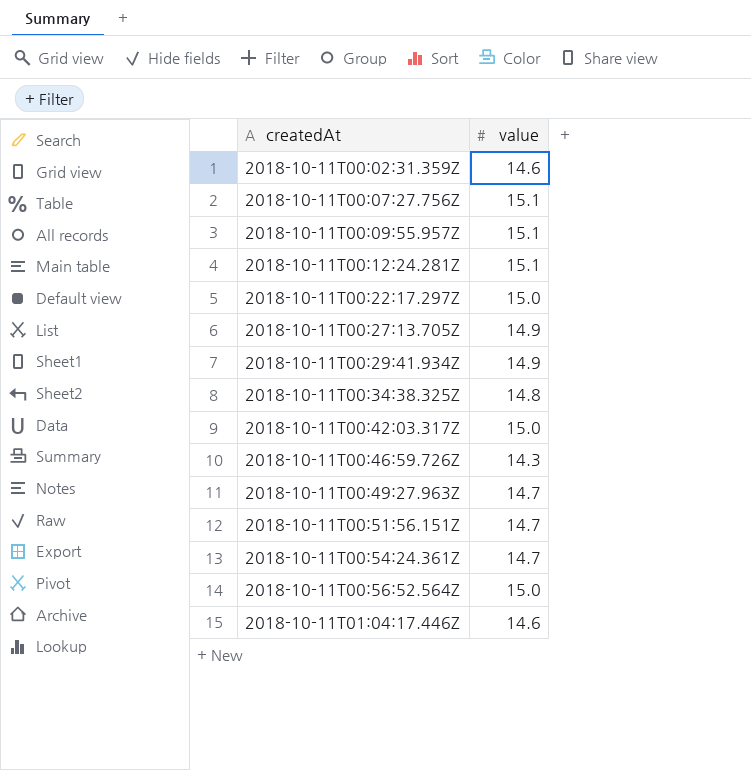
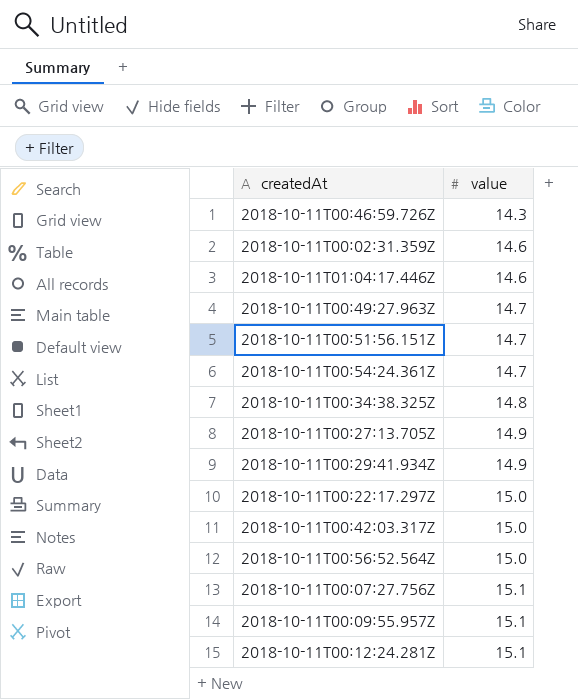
row order: createdAt ascending -> value ascending

